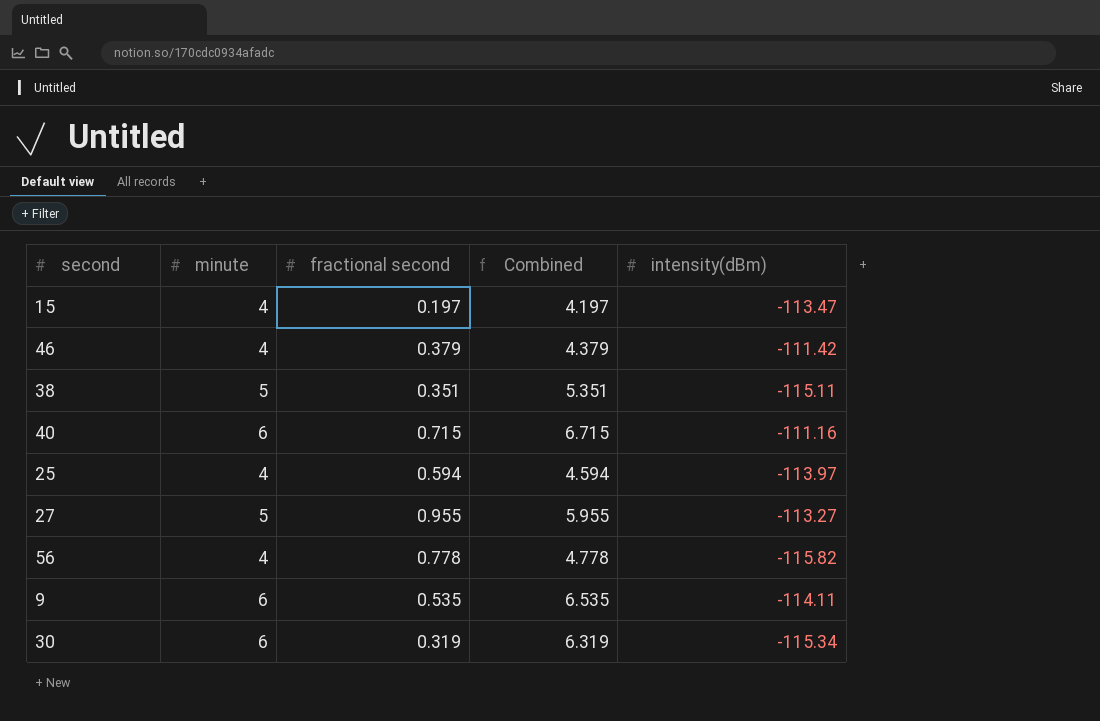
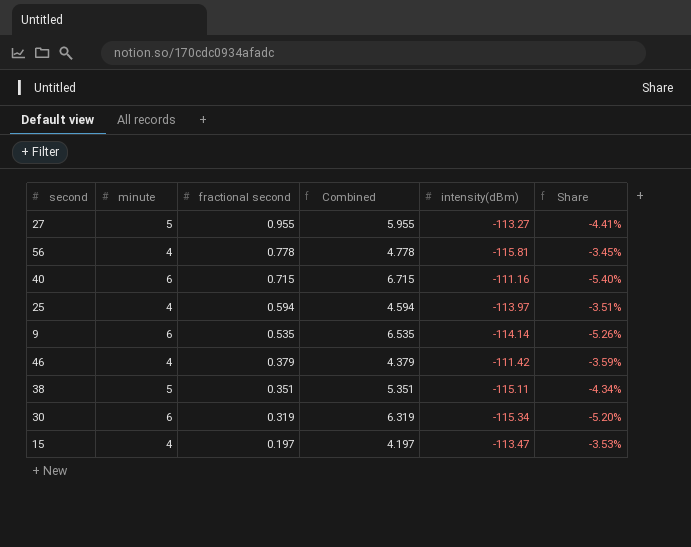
row order: none -> fractional second descending
column Share | formula: none -> [minute] / [intensity(dBm)]
56 | intensity(dBm): -115.82 -> -115.81
9 | intensity(dBm): -114.11 -> -114.14

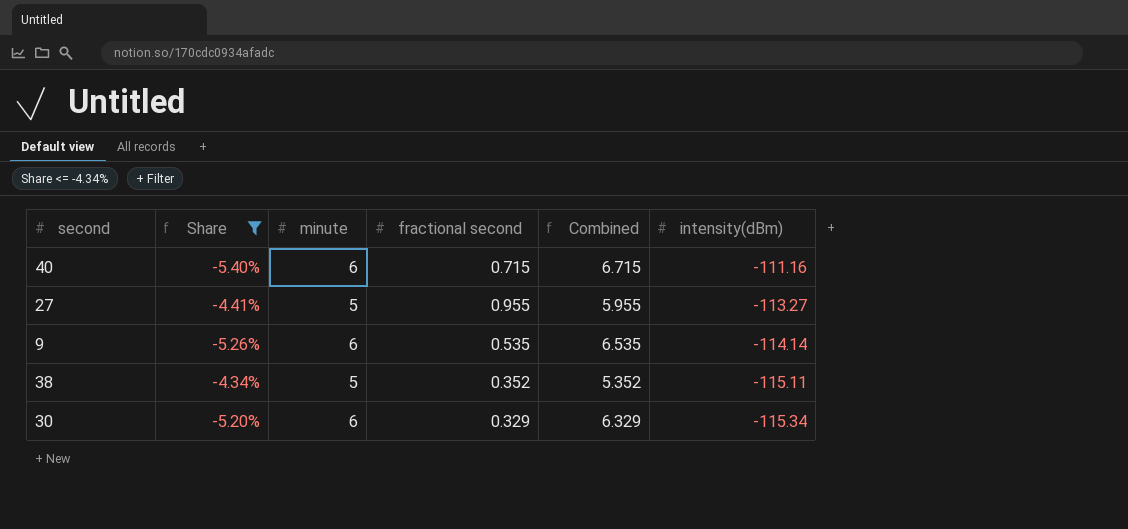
filter: none -> Share <= -4.34%
row order: fractional second descending -> intensity(dBm) descending
column Share | position: 6 -> 2
38 | fractional second: 0.351 -> 0.352
38 | Combined: 5.351 -> 5.352
30 | fractional second: 0.319 -> 0.329
30 | Combined: 6.319 -> 6.329

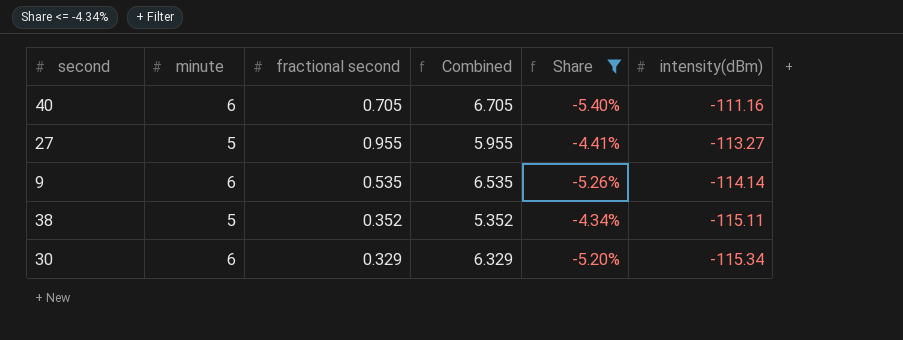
column Share | position: 2 -> 5
40 | fractional second: 0.715 -> 0.705
40 | Combined: 6.715 -> 6.705

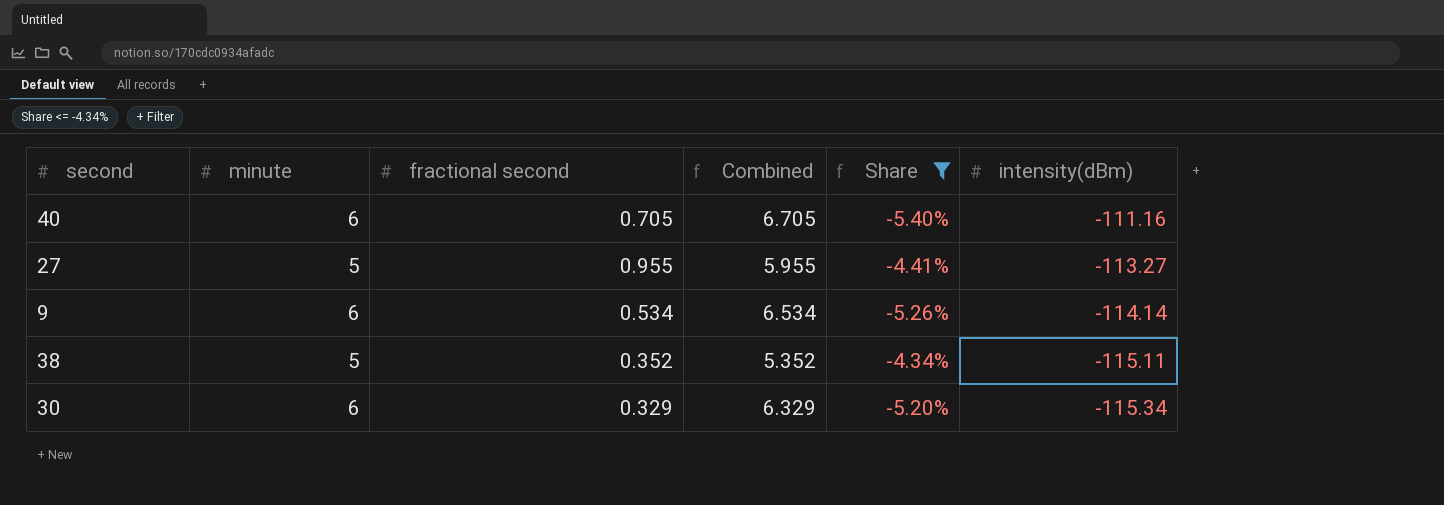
9 | fractional second: 0.535 -> 0.534
9 | Combined: 6.535 -> 6.534

